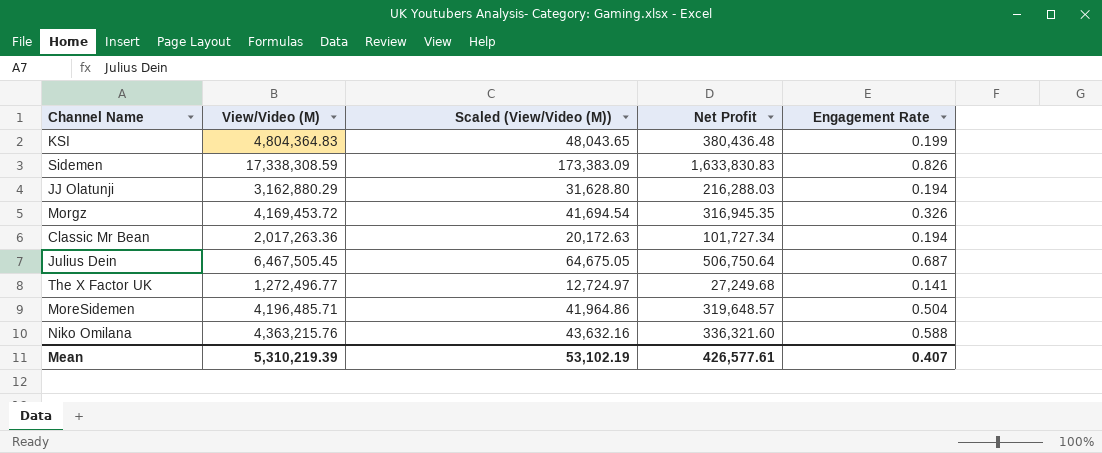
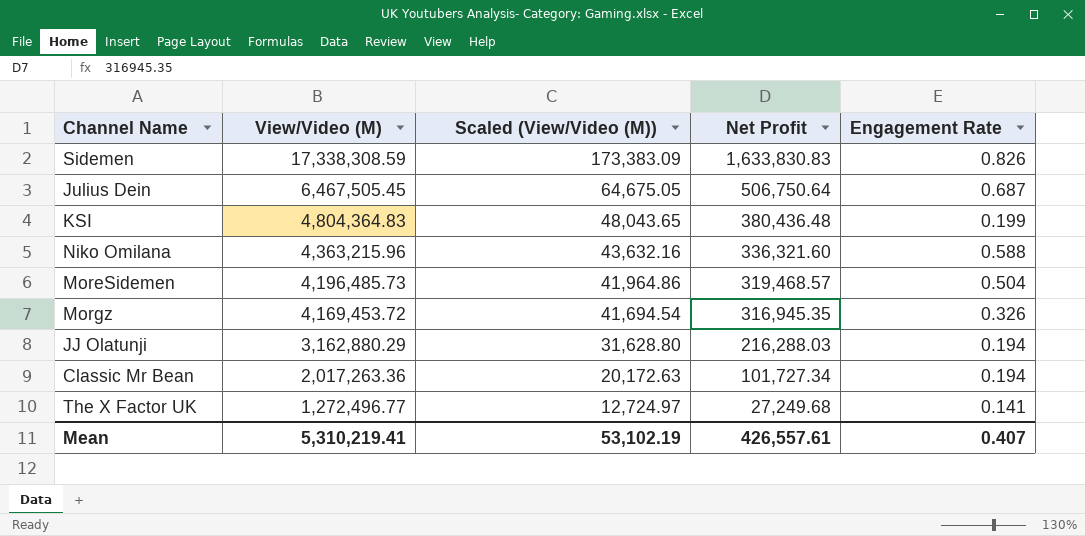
row order: none -> View/Video (M) descending
Niko Omilana | View/Video (M): 4,363,215.76 -> 4,363,215.96
MoreSidemen | View/Video (M): 4,196,485.71 -> 4,196,485.73
MoreSidemen | Net Profit: 319,648.57 -> 319,468.57
Mean | View/Video (M): 5,310,219.39 -> 5,310,219.41
Mean | Net Profit: 426,577.61 -> 426,557.61

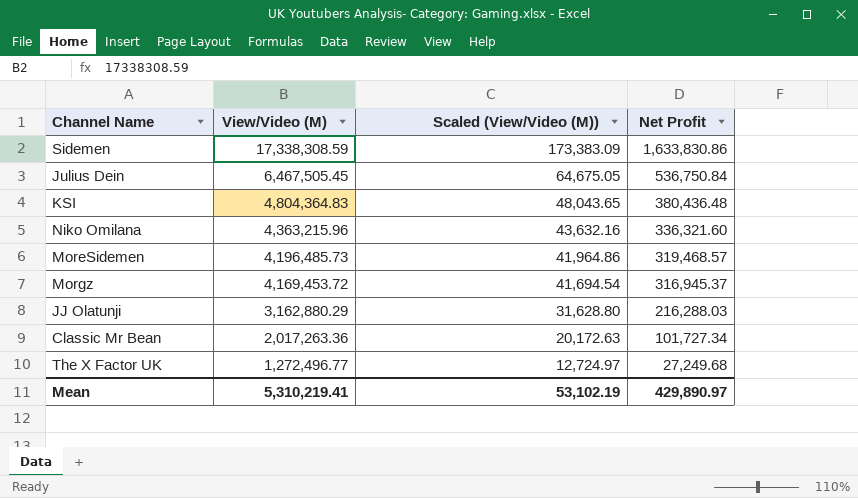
column Engagement Rate | position: 5 -> none
Sidemen | Net Profit: 1,633,830.83 -> 1,633,830.86
Julius Dein | Net Profit: 506,750.64 -> 536,750.84
Morgz | Net Profit: 316,945.35 -> 316,945.37
Mean | Net Profit: 426,557.61 -> 429,890.97

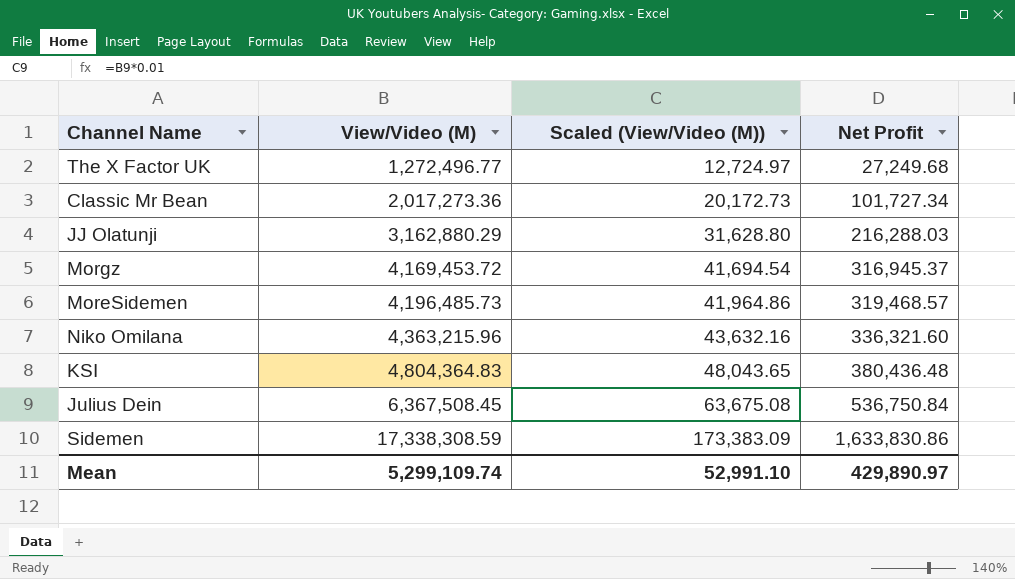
row order: View/Video (M) descending -> View/Video (M) ascending
Classic Mr Bean | View/Video (M): 2,017,263.36 -> 2,017,273.36
Classic Mr Bean | Scaled (View/Video (M)): 20,172.63 -> 20,172.73
Julius Dein | View/Video (M): 6,467,505.45 -> 6,367,508.45
Julius Dein | Scaled (View/Video (M)): 64,675.05 -> 63,675.08
Mean | View/Video (M): 5,310,219.41 -> 5,299,109.74
Mean | Scaled (View/Video (M)): 53,102.19 -> 52,991.10

